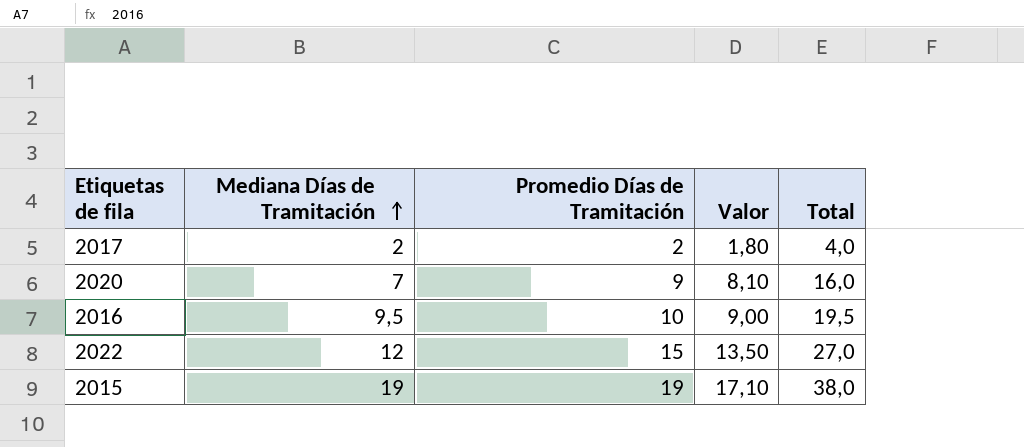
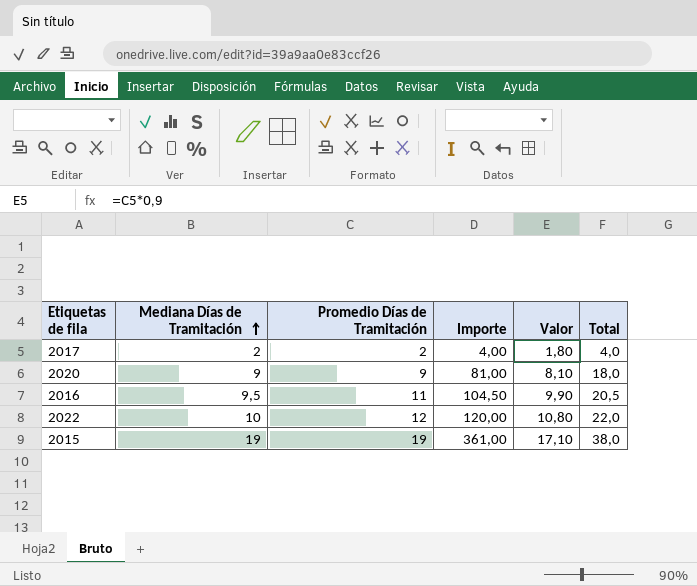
column Importe | formula: none -> [Mediana Días de Tramitación] * [Promedio Días de Tramitación]
2020 | Mediana Días de Tramitación: 7 -> 9
2020 | Total: 16,0 -> 18,0
2016 | Promedio Días de Tramitación: 10 -> 11
2016 | Valor: 9,00 -> 9,90
2016 | Total: 19,5 -> 20,5
2022 | Mediana Días de Tramitación: 12 -> 10
2022 | Promedio Días de Tramitación: 15 -> 12
2022 | Valor: 13,50 -> 10,80
2022 | Total: 27,0 -> 22,0

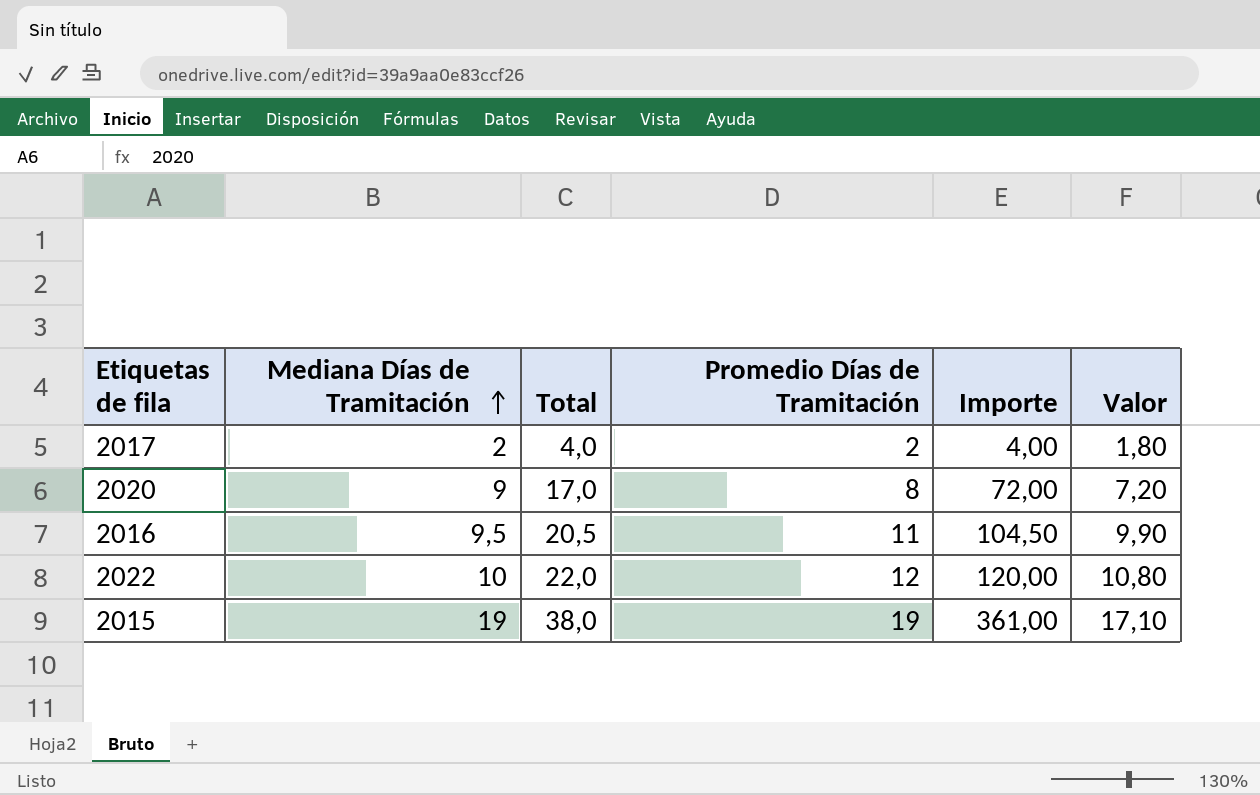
column Total | position: 6 -> 3
2020 | Total: 18,0 -> 17,0
2020 | Promedio Días de Tramitación: 9 -> 8
2020 | Importe: 81,00 -> 72,00
2020 | Valor: 8,10 -> 7,20

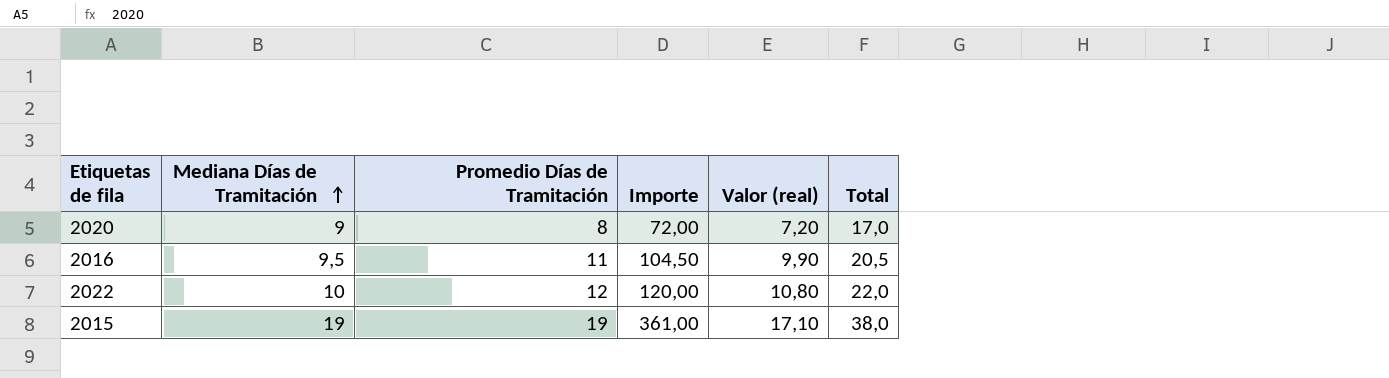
column name: Valor -> Valor (real)
column Total | position: 3 -> 6
row 2017: 2 | 4,0 | 2 | 4,00 | 1,80 -> none

